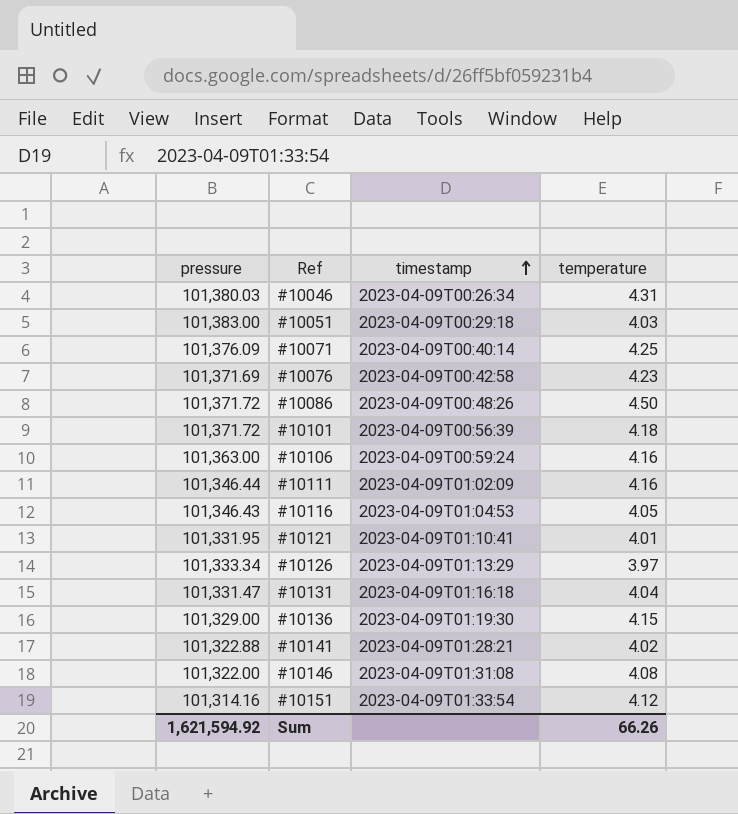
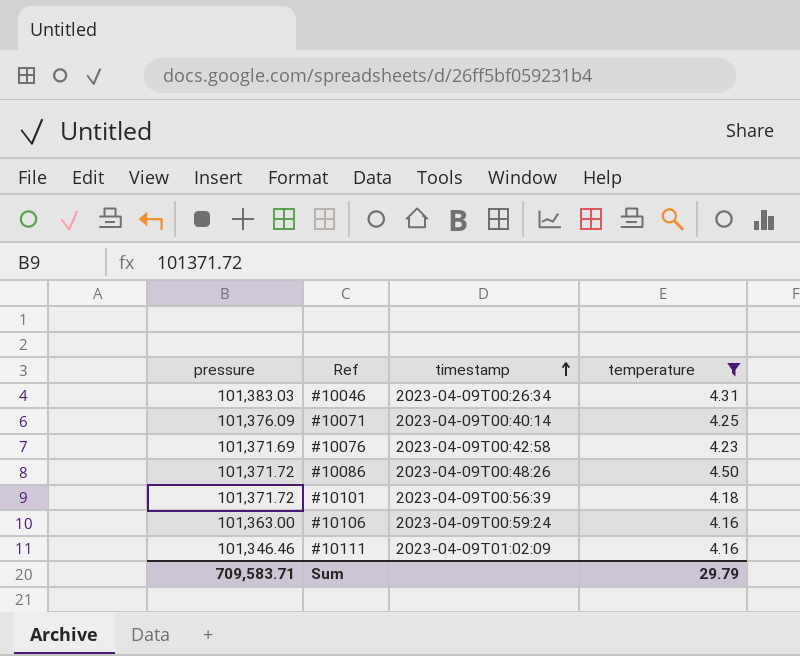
filter: none -> temperature >= 4.16
#10046 | pressure: 101,380.03 -> 101,383.03
#10111 | pressure: 101,346.44 -> 101,346.46
Sum | pressure: 1,621,594.92 -> 709,583.71
Sum | temperature: 66.26 -> 29.79

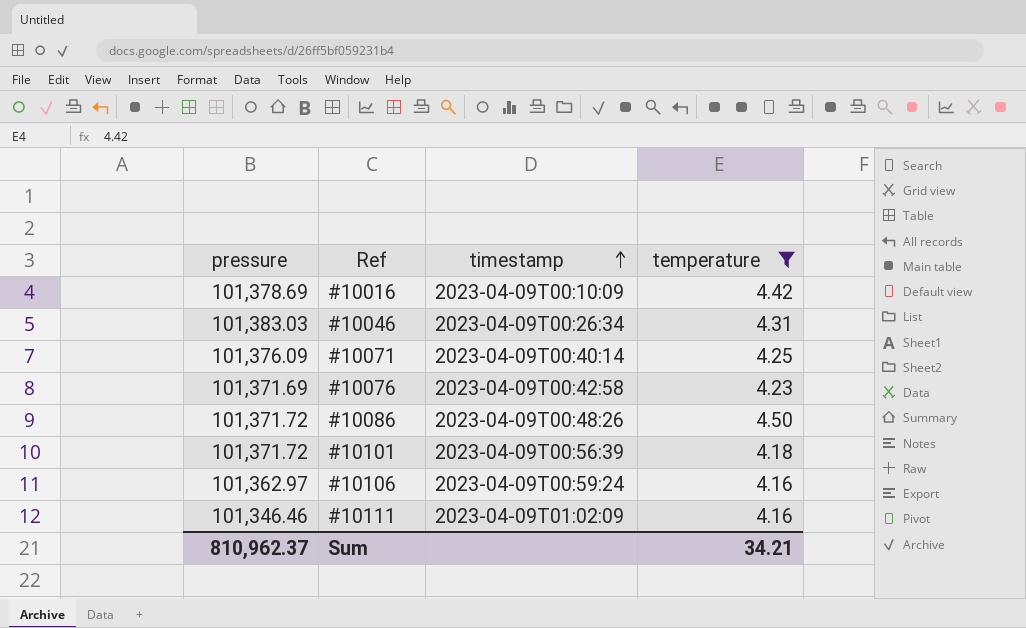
row #10016: none -> 101,378.69 | 2023-04-09T00:10:09 | 4.42
#10106 | pressure: 101,363.00 -> 101,362.97
Sum | pressure: 709,583.71 -> 810,962.37
Sum | temperature: 29.79 -> 34.21

